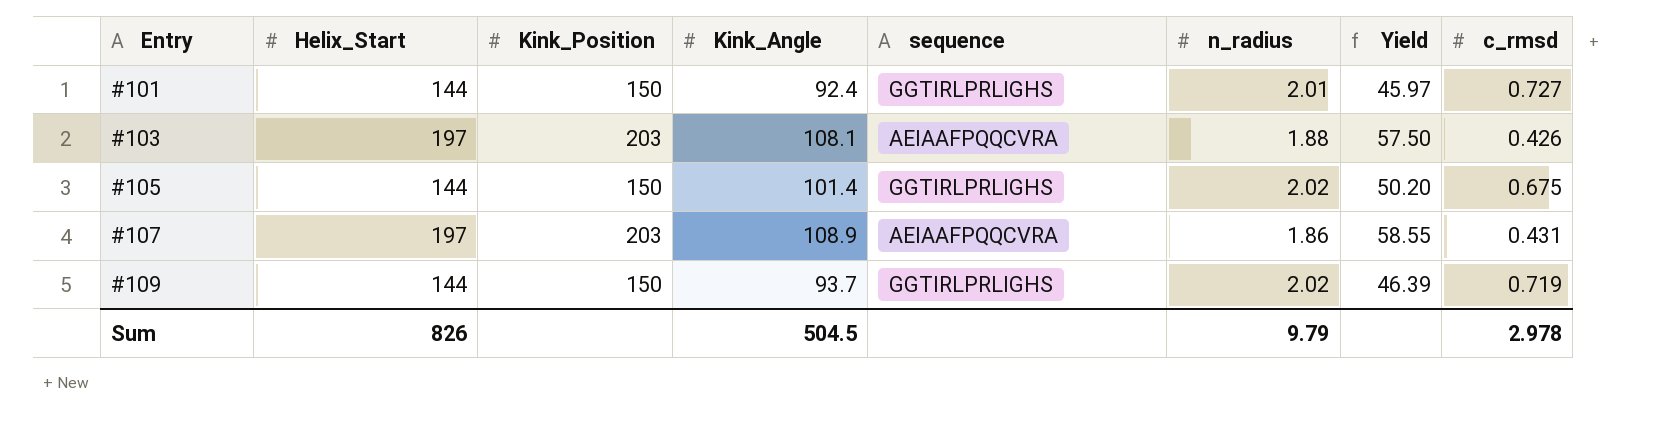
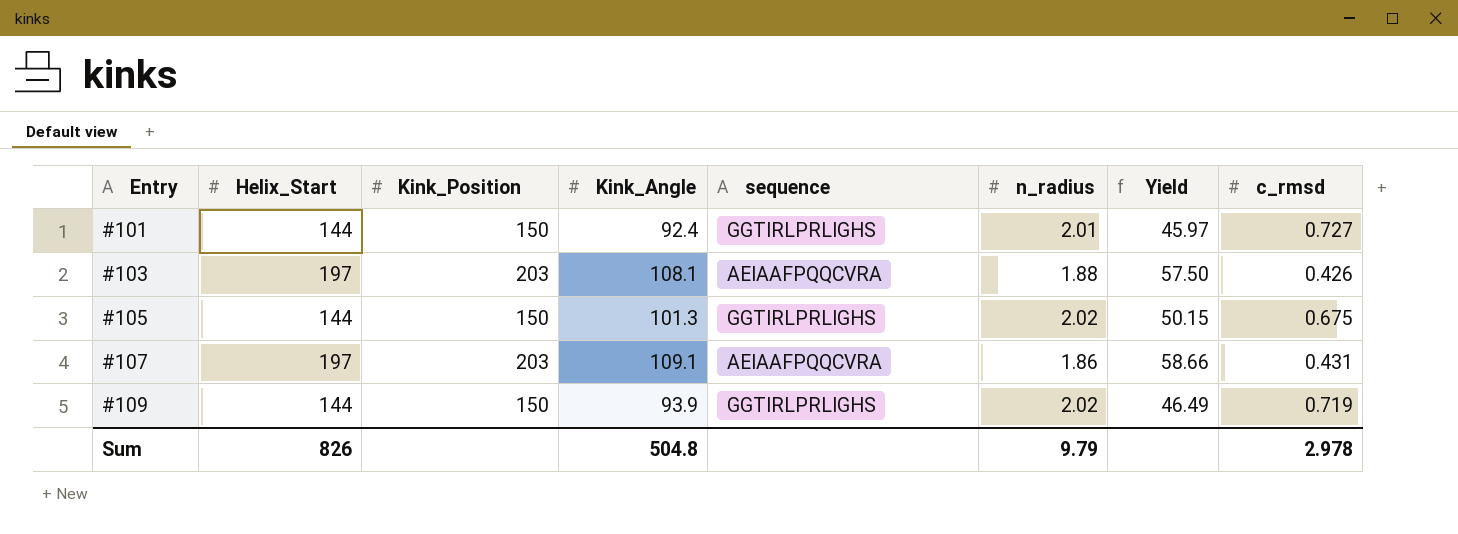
#105 | Kink_Angle: 101.4 -> 101.3
#105 | Yield: 50.20 -> 50.15
#107 | Kink_Angle: 108.9 -> 109.1
#107 | Yield: 58.55 -> 58.66
#109 | Kink_Angle: 93.7 -> 93.9
#109 | Yield: 46.39 -> 46.49
Sum | Kink_Angle: 504.5 -> 504.8

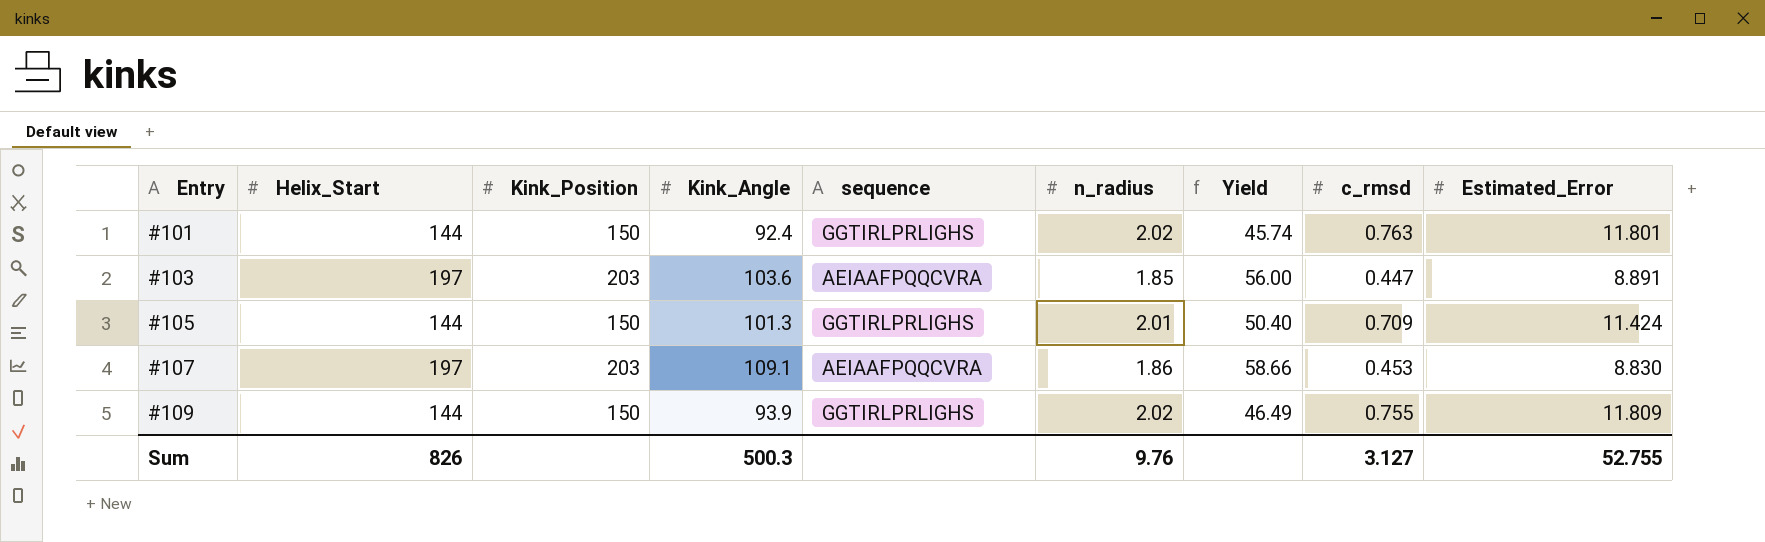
column Estimated_Error | position: none -> 9
#101 | n_radius: 2.01 -> 2.02
#101 | Yield: 45.97 -> 45.74
#101 | c_rmsd: 0.727 -> 0.763
#103 | Kink_Angle: 108.1 -> 103.6
#103 | n_radius: 1.88 -> 1.85
#103 | Yield: 57.50 -> 56.00
#103 | c_rmsd: 0.426 -> 0.447
#105 | n_radius: 2.02 -> 2.01
#105 | Yield: 50.15 -> 50.40
#105 | c_rmsd: 0.675 -> 0.709
#107 | c_rmsd: 0.431 -> 0.453
#109 | c_rmsd: 0.719 -> 0.755
Sum | Kink_Angle: 504.8 -> 500.3
Sum | n_radius: 9.79 -> 9.76
Sum | c_rmsd: 2.978 -> 3.127

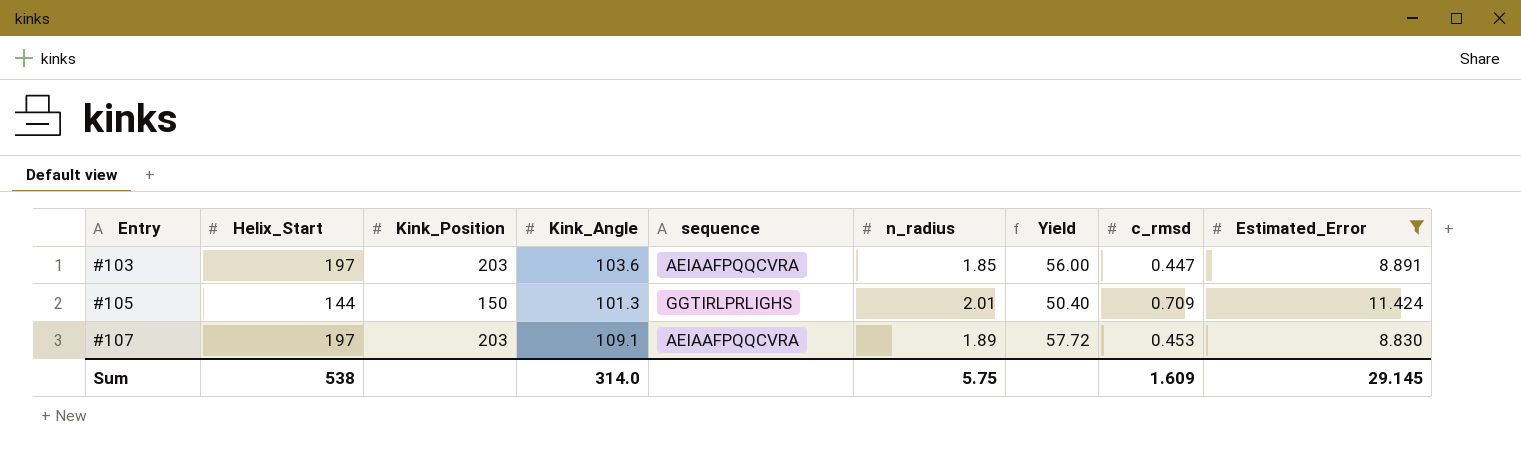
filter: none -> Estimated_Error <= 11.424
#107 | n_radius: 1.86 -> 1.89
#107 | Yield: 58.66 -> 57.72
Sum | Helix_Start: 826 -> 538
Sum | Kink_Angle: 500.3 -> 314.0
Sum | n_radius: 9.76 -> 5.75
Sum | c_rmsd: 3.127 -> 1.609
Sum | Estimated_Error: 52.755 -> 29.145

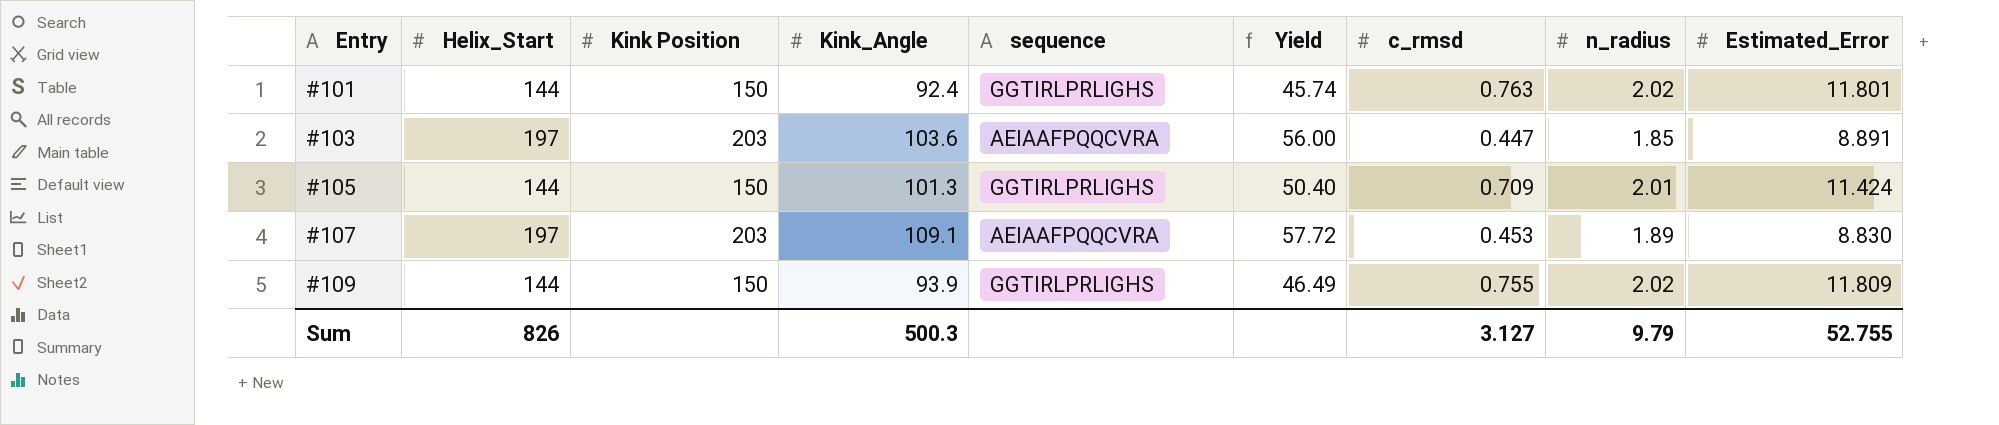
filter: Estimated_Error <= 11.424 -> none
column name: Kink_Position -> Kink Position
column n_radius | position: 6 -> 8
Sum | Helix_Start: 538 -> 826
Sum | Kink_Angle: 314.0 -> 500.3
Sum | c_rmsd: 1.609 -> 3.127
Sum | n_radius: 5.75 -> 9.79
Sum | Estimated_Error: 29.145 -> 52.755

